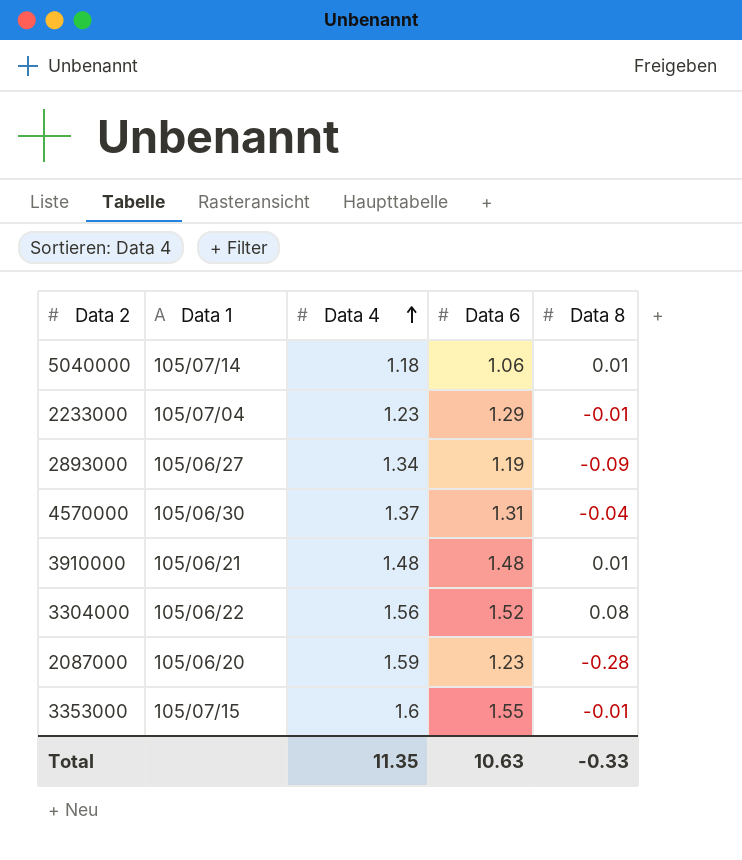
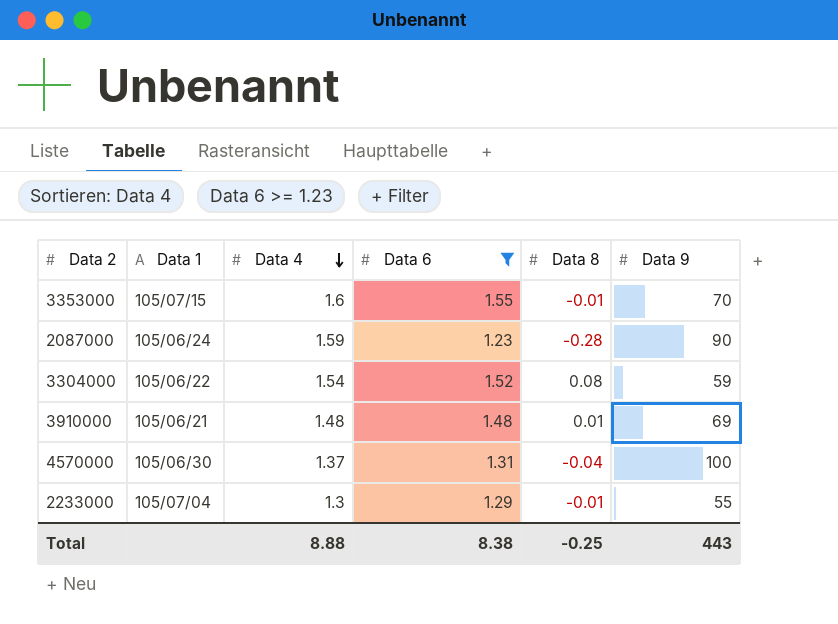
filter: none -> Data 6 >= 1.23
row order: Data 4 ascending -> Data 4 descending
column Data 9 | position: none -> 6
2087000 | Data 1: 105/06/20 -> 105/06/24
3304000 | Data 4: 1.56 -> 1.54
2233000 | Data 4: 1.23 -> 1.3
Total | Data 4: 11.35 -> 8.88
Total | Data 6: 10.63 -> 8.38
Total | Data 8: -0.33 -> -0.25

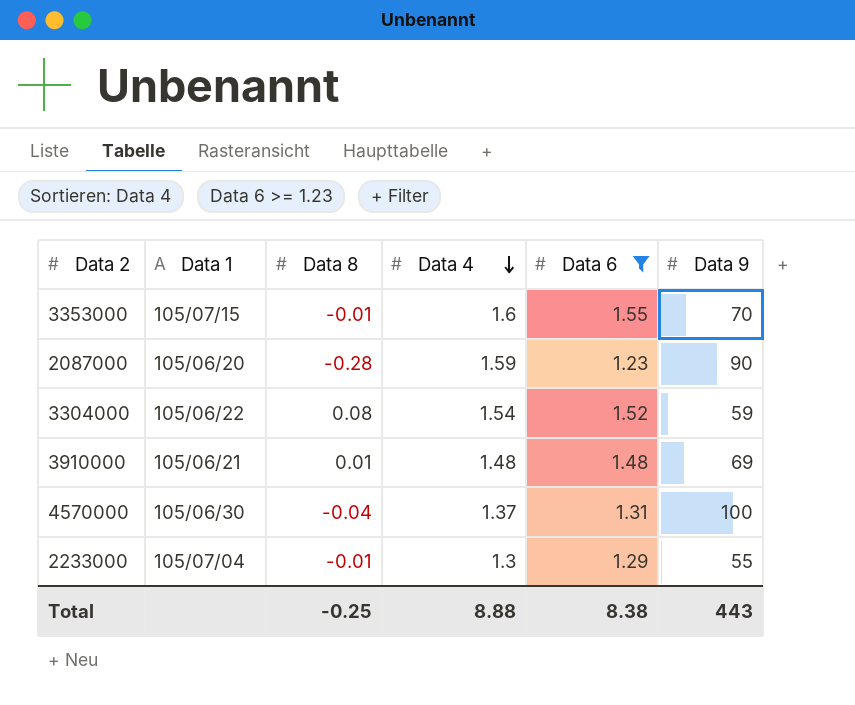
column Data 8 | position: 5 -> 3
2087000 | Data 1: 105/06/24 -> 105/06/20

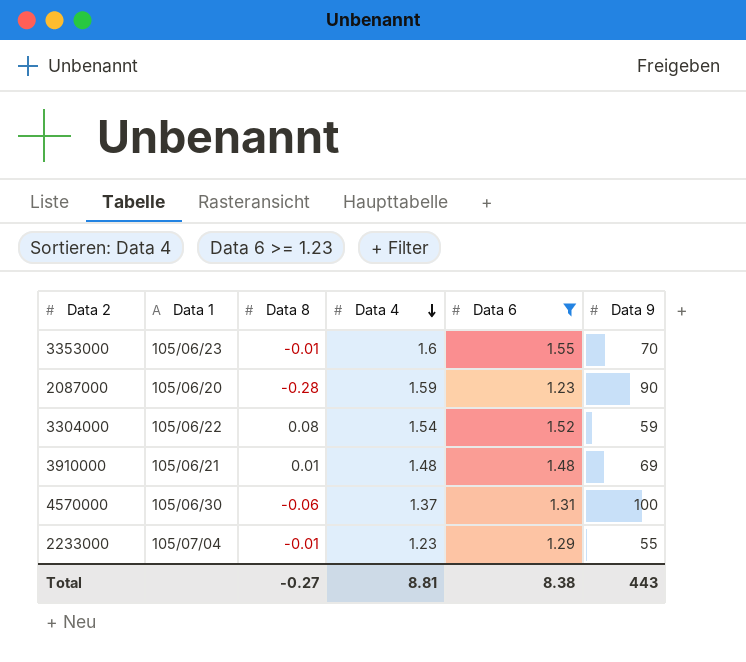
3353000 | Data 1: 105/07/15 -> 105/06/23
4570000 | Data 8: -0.04 -> -0.06
2233000 | Data 4: 1.3 -> 1.23
Total | Data 8: -0.25 -> -0.27
Total | Data 4: 8.88 -> 8.81

